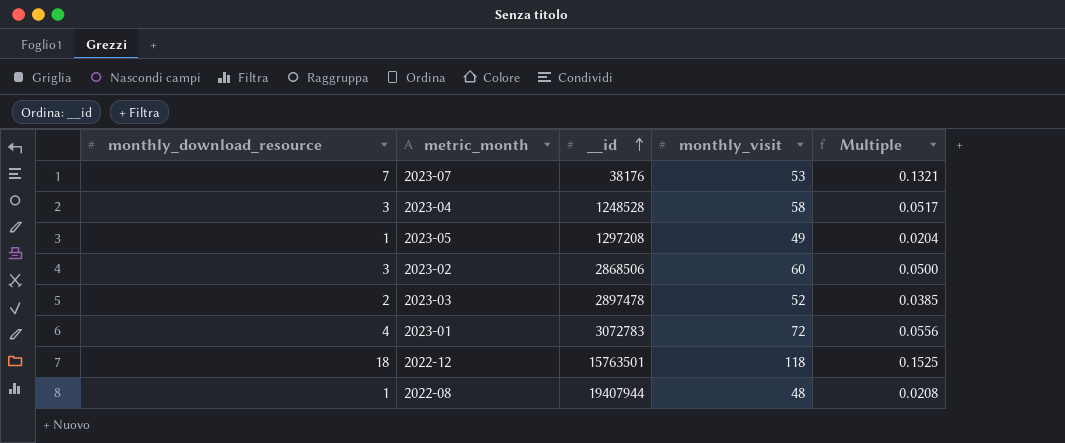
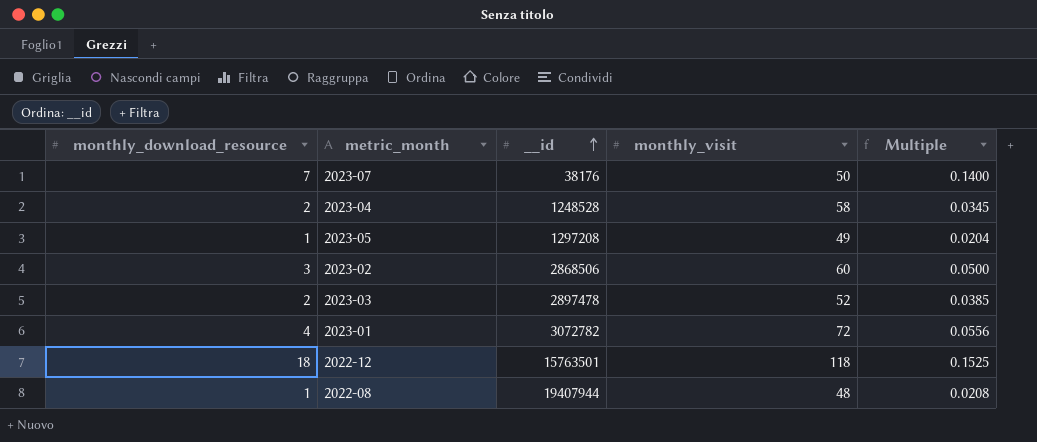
2023-07 | monthly_visit: 53 -> 50
2023-07 | Multiple: 0.1321 -> 0.1400
2023-04 | monthly_download_resource: 3 -> 2
2023-04 | Multiple: 0.0517 -> 0.0345
2023-01 | __id: 3072783 -> 3072782

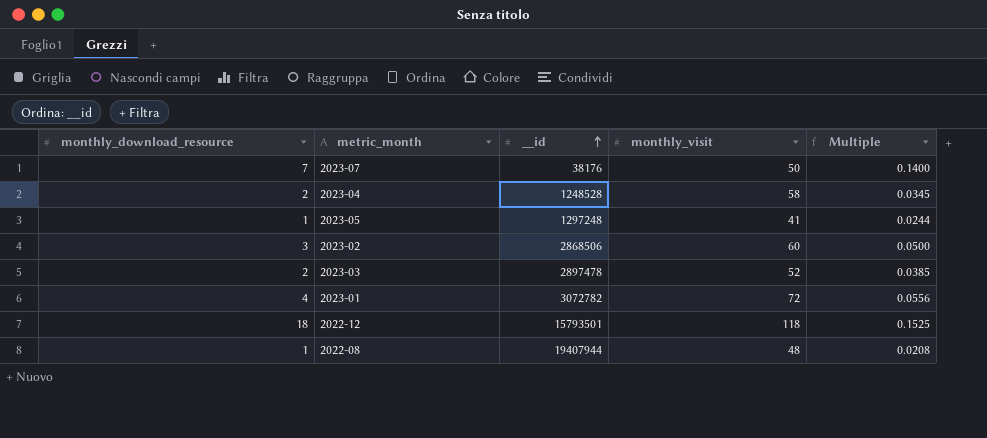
2023-05 | __id: 1297208 -> 1297248
2023-05 | monthly_visit: 49 -> 41
2023-05 | Multiple: 0.0204 -> 0.0244
2022-12 | __id: 15763501 -> 15793501

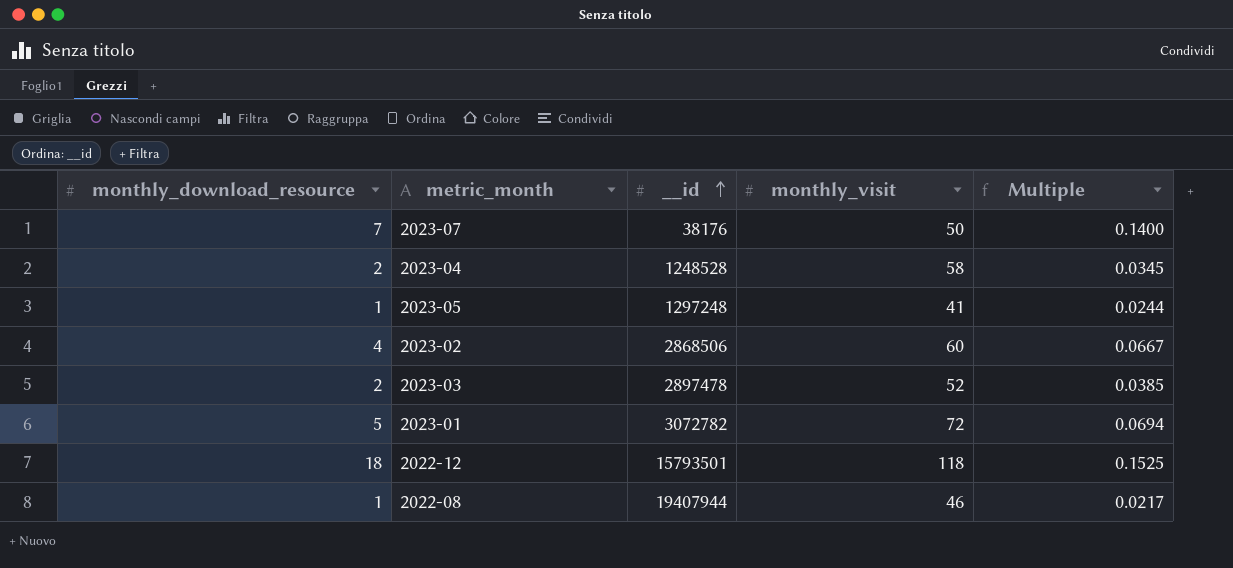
2023-02 | monthly_download_resource: 3 -> 4
2023-02 | Multiple: 0.0500 -> 0.0667
2023-01 | monthly_download_resource: 4 -> 5
2023-01 | Multiple: 0.0556 -> 0.0694
2022-08 | monthly_visit: 48 -> 46
2022-08 | Multiple: 0.0208 -> 0.0217

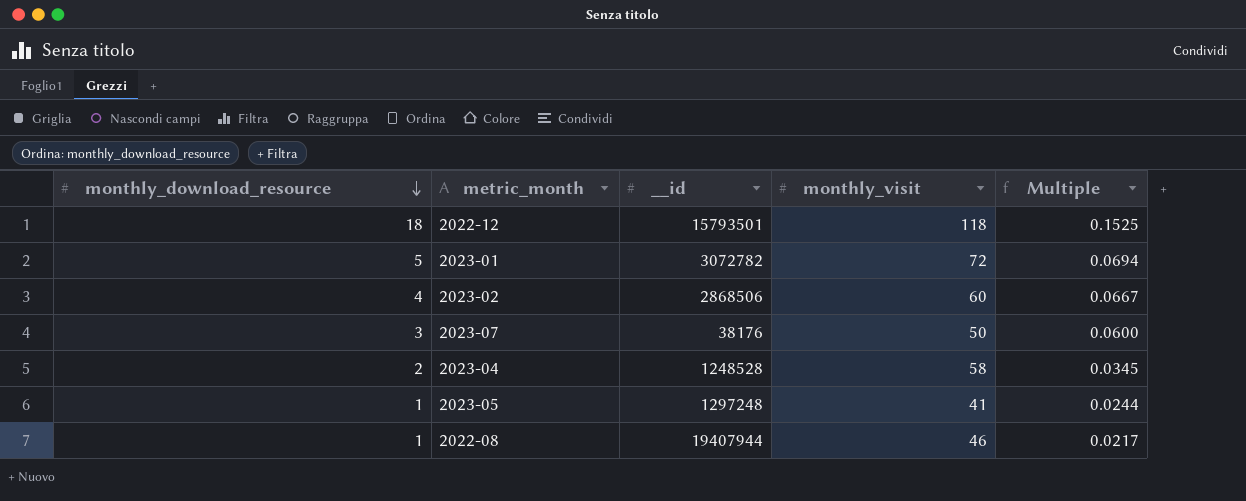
row order: __id ascending -> monthly_download_resource descending
row 2023-03: 2 | 2897478 | 52 | 0.0385 -> none
2023-07 | monthly_download_resource: 7 -> 3
2023-07 | Multiple: 0.1400 -> 0.0600

